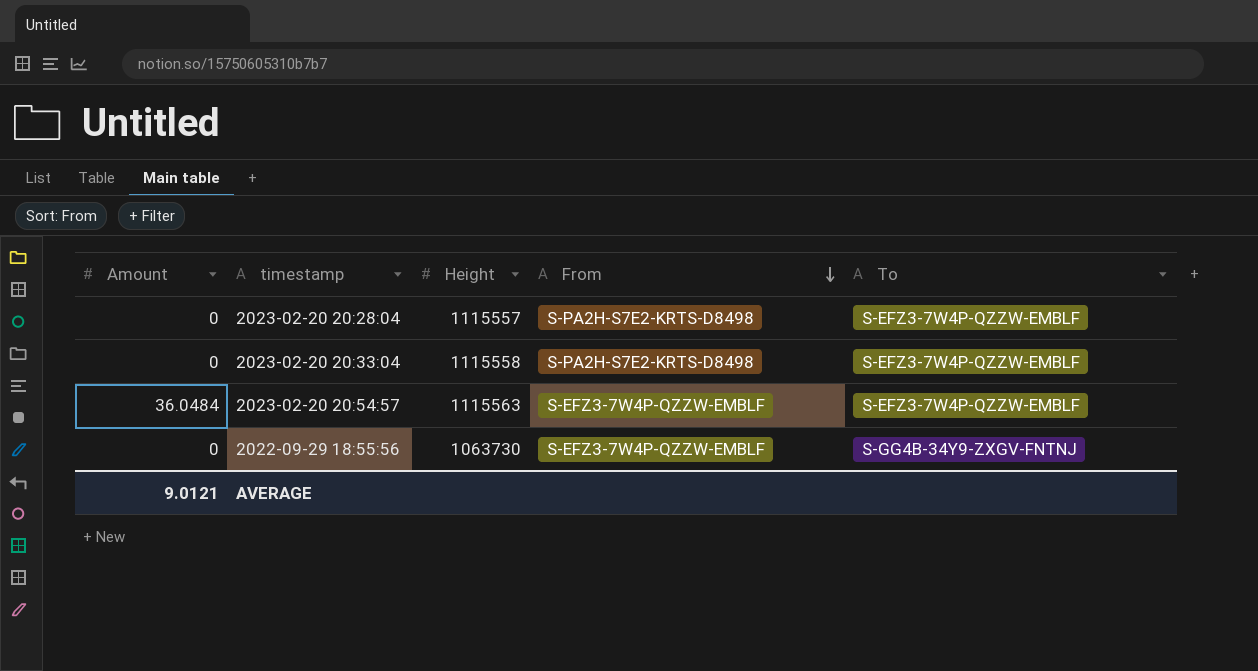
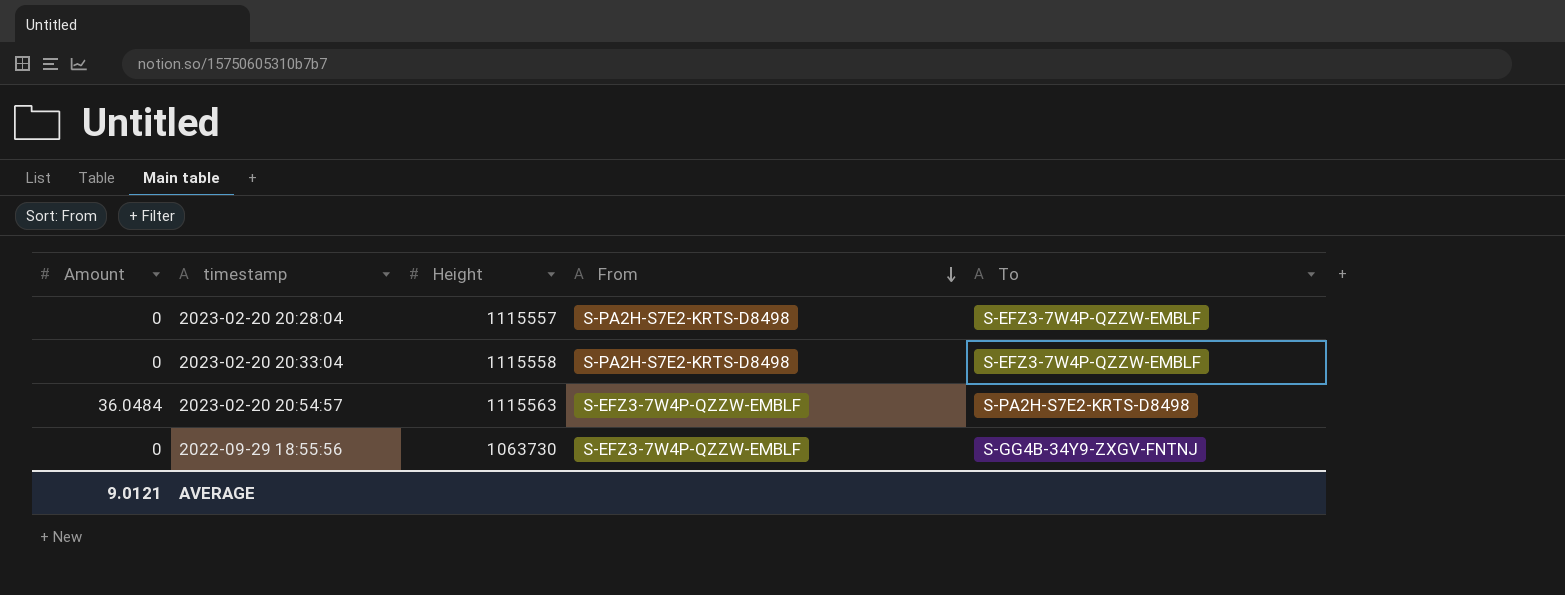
2023-02-20 20:54:57 | To: S-EFZ3-7W4P-QZZW-EMBLF -> S-PA2H-S7E2-KRTS-D8498

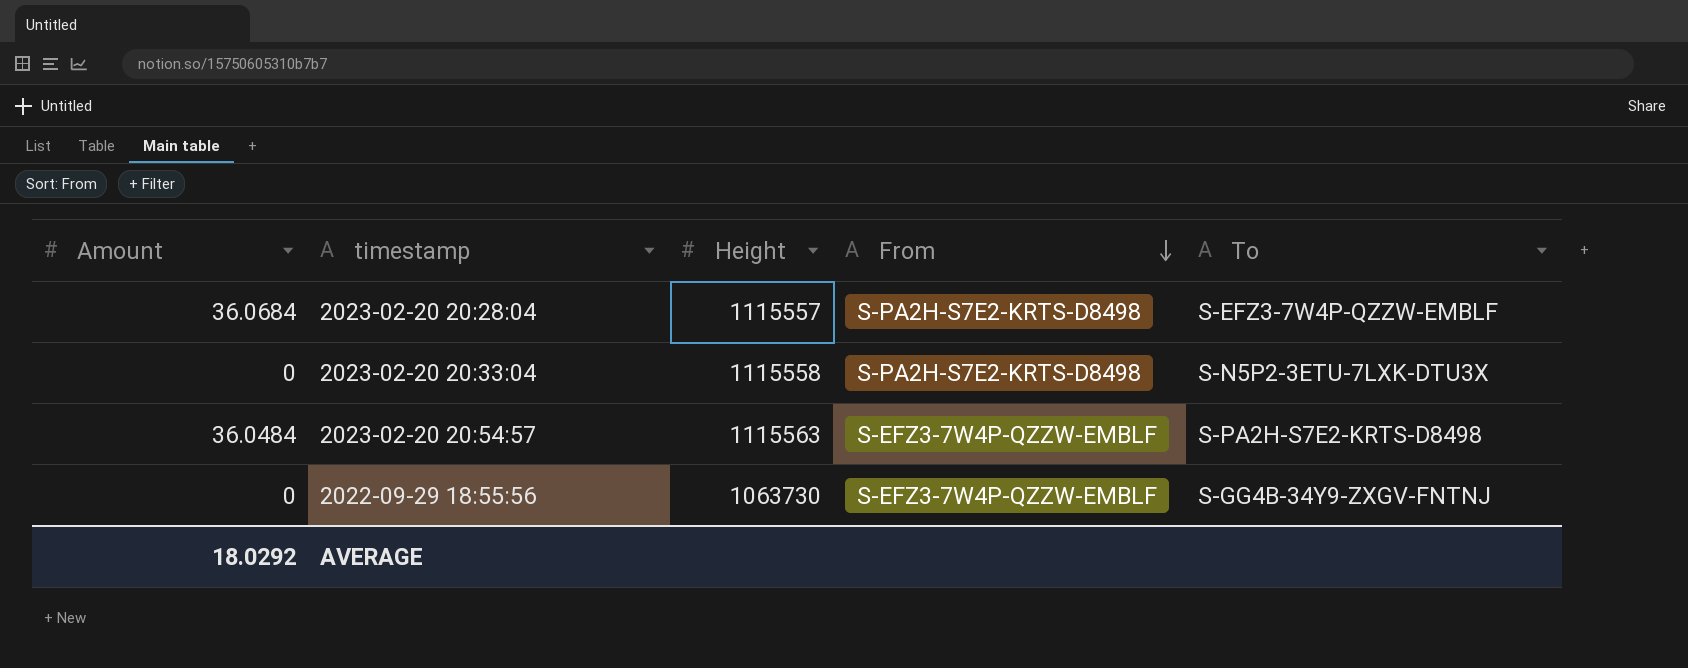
2023-02-20 20:28:04 | Amount: 0 -> 36.0684
2023-02-20 20:33:04 | To: S-EFZ3-7W4P-QZZW-EMBLF -> S-N5P2-3ETU-7LXK-DTU3X
AVERAGE | Amount: 9.0121 -> 18.0292

